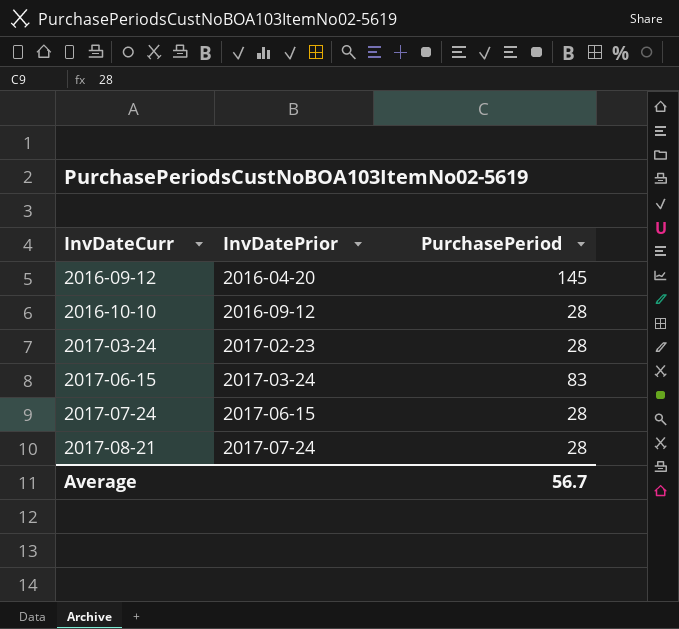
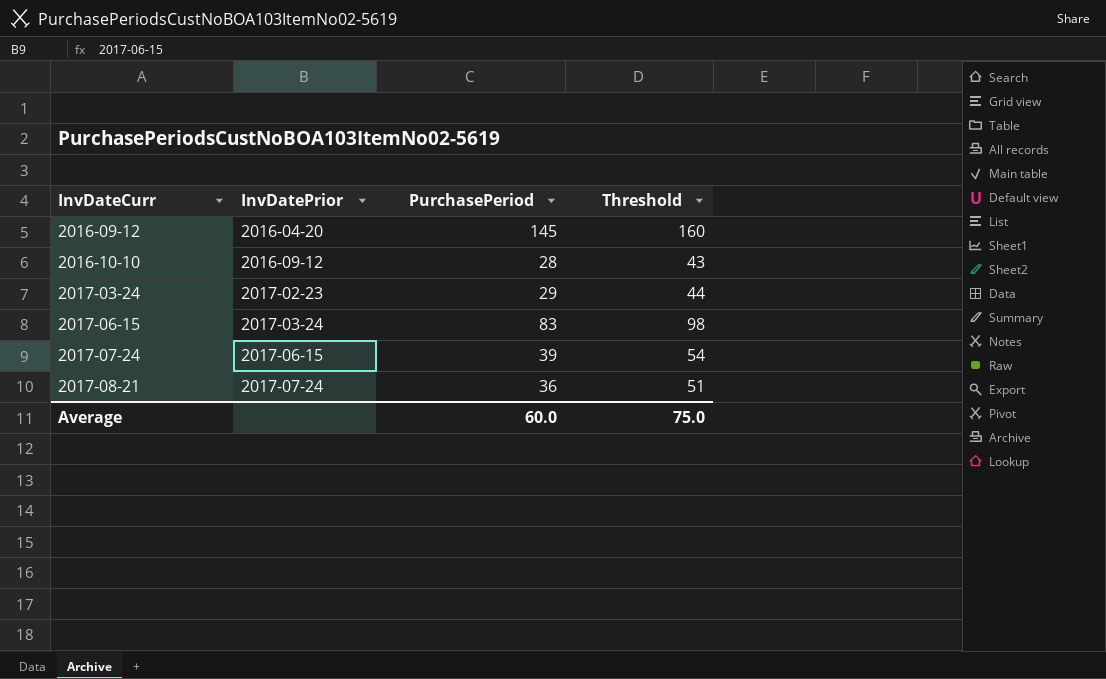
column Threshold | formula: none -> [PurchasePeriod] + 15
2017-03-24 | PurchasePeriod: 28 -> 29
2017-07-24 | PurchasePeriod: 28 -> 39
2017-08-21 | PurchasePeriod: 28 -> 36
Average | PurchasePeriod: 56.7 -> 60.0

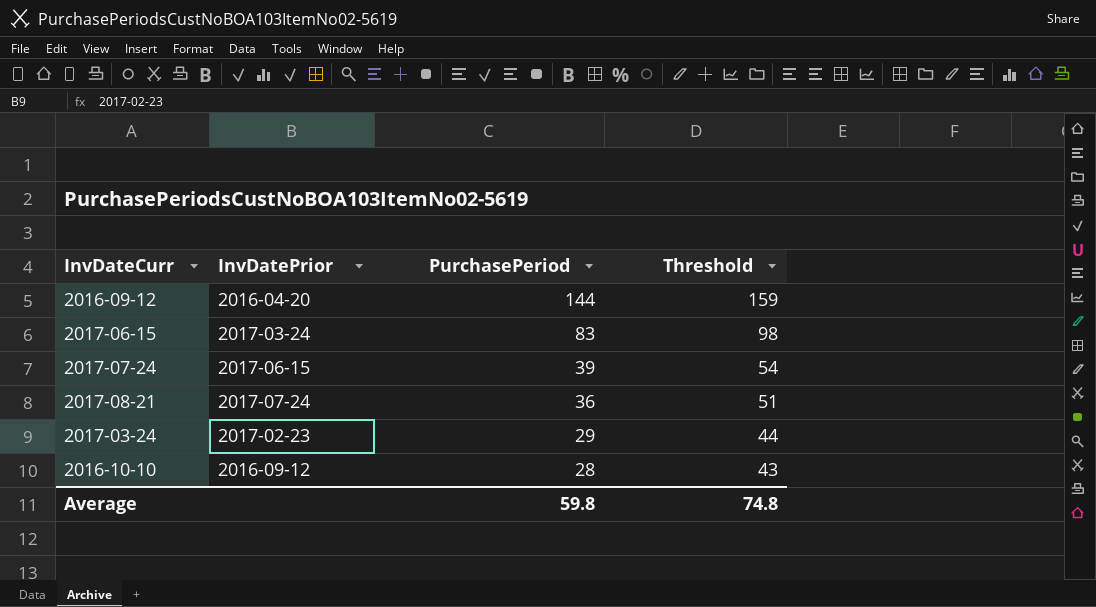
row order: InvDateCurr ascending -> PurchasePeriod descending
2016-09-12 | PurchasePeriod: 145 -> 144
2016-09-12 | Threshold: 160 -> 159
Average | PurchasePeriod: 60.0 -> 59.8
Average | Threshold: 75.0 -> 74.8

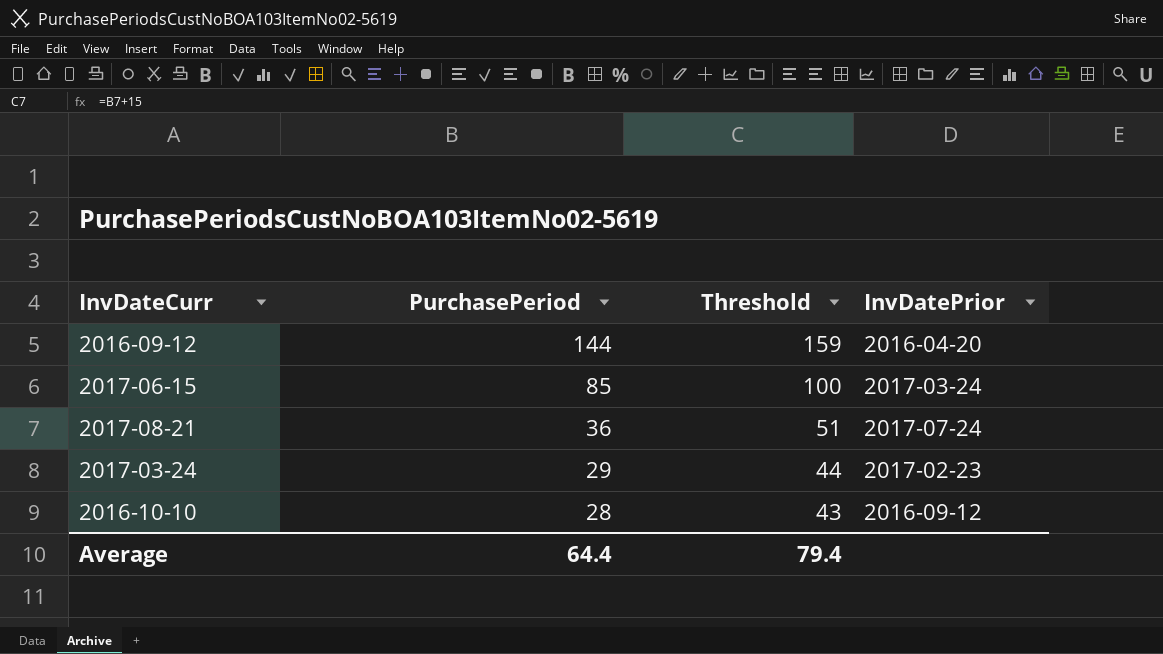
column InvDatePrior | position: 2 -> 4
row 2017-07-24: 2017-06-15 | 39 | 54 -> none
2017-06-15 | PurchasePeriod: 83 -> 85
2017-06-15 | Threshold: 98 -> 100
Average | PurchasePeriod: 59.8 -> 64.4
Average | Threshold: 74.8 -> 79.4

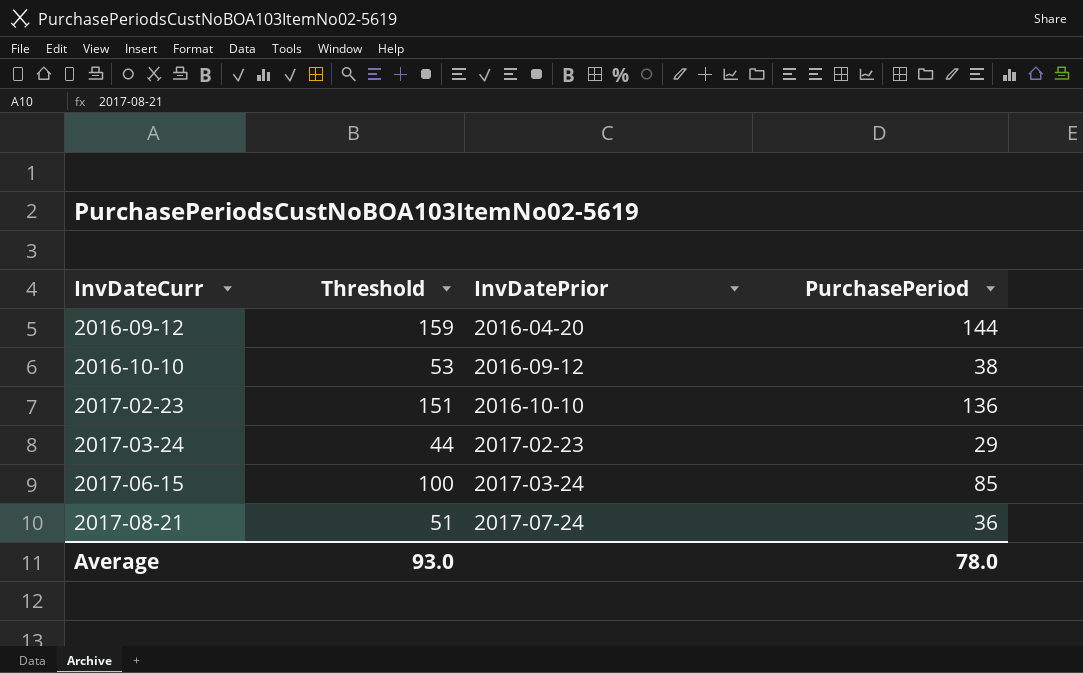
row order: PurchasePeriod descending -> InvDateCurr ascending
column PurchasePeriod | position: 2 -> 4
2016-10-10 | Threshold: 43 -> 53
2016-10-10 | PurchasePeriod: 28 -> 38
row 2017-02-23: none -> 151 | 2016-10-10 | 136
Average | Threshold: 79.4 -> 93.0
Average | PurchasePeriod: 64.4 -> 78.0

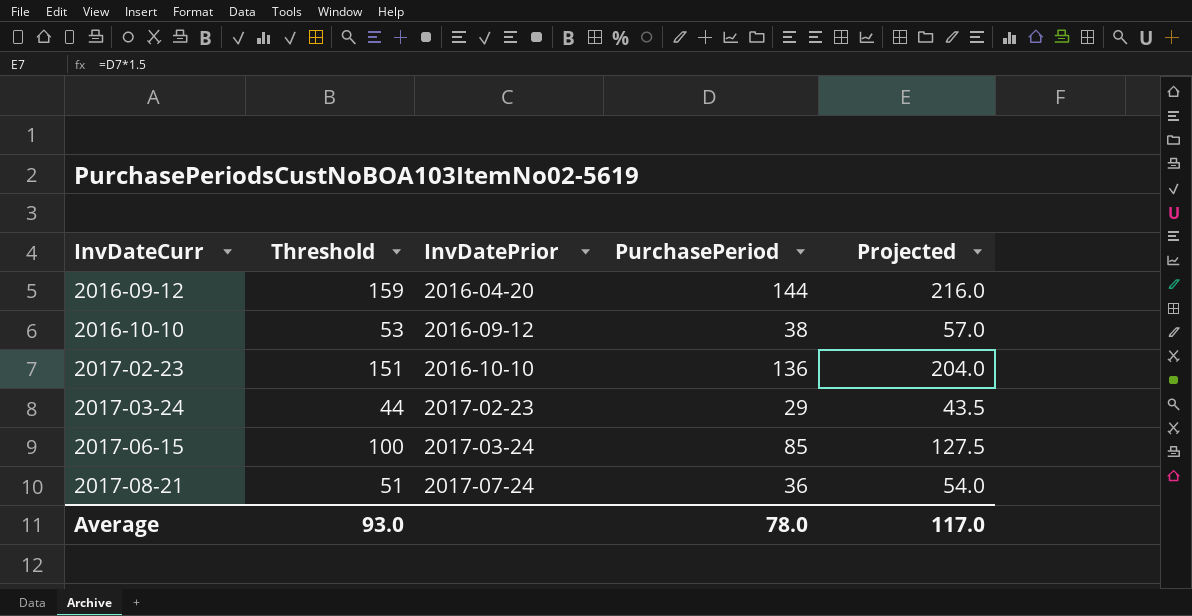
column Projected | formula: none -> [PurchasePeriod] * 1.5

